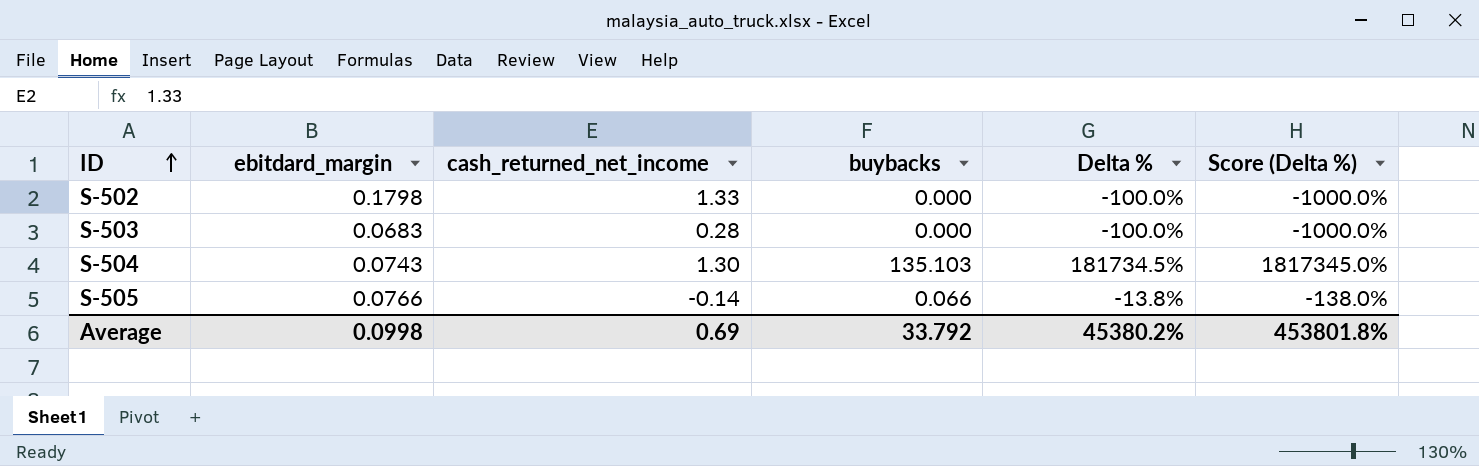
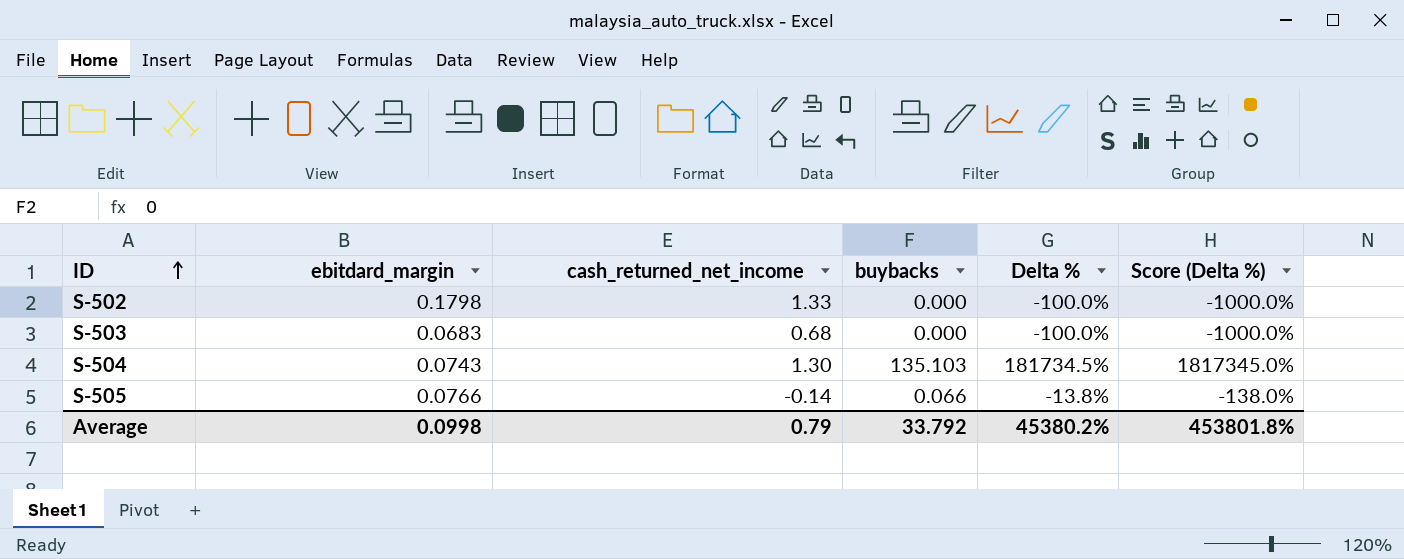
S-503 | cash_returned_net_income: 0.28 -> 0.68
Average | cash_returned_net_income: 0.69 -> 0.79

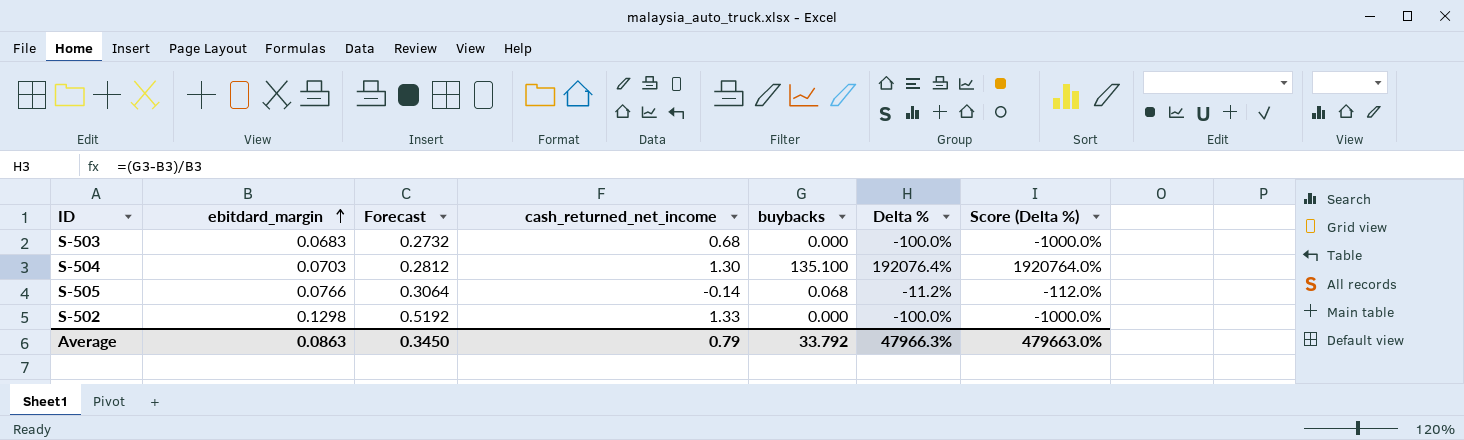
row order: ID ascending -> ebitdard_margin ascending
column Forecast | formula: none -> [ebitdard_margin] * 4
S-504 | ebitdard_margin: 0.0743 -> 0.0703
S-504 | buybacks: 135.103 -> 135.100
S-504 | Delta %: 181734.5% -> 192076.4%
S-504 | Score (Delta %): 1817345.0% -> 1920764.0%
S-505 | buybacks: 0.066 -> 0.068
S-505 | Delta %: -13.8% -> -11.2%
S-505 | Score (Delta %): -138.0% -> -112.0%
S-502 | ebitdard_margin: 0.1798 -> 0.1298
Average | ebitdard_margin: 0.0998 -> 0.0863
Average | Delta %: 45380.2% -> 47966.3%
Average | Score (Delta %): 453801.8% -> 479663.0%

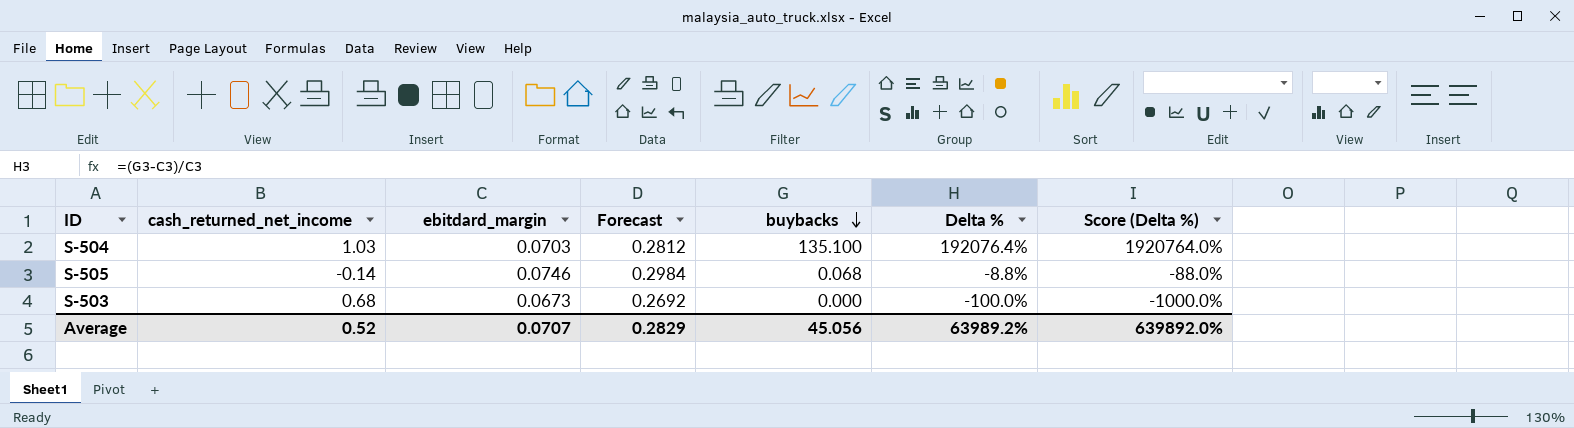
row order: ebitdard_margin ascending -> buybacks descending
column cash_returned_net_income | position: 4 -> 2
row S-502: 0.1298 | 0.5192 | 1.33 | 0.000 | -100.0% | -1000.0% -> none
S-504 | cash_returned_net_income: 1.30 -> 1.03
S-505 | ebitdard_margin: 0.0766 -> 0.0746
S-505 | Forecast: 0.3064 -> 0.2984
S-505 | Delta %: -11.2% -> -8.8%
S-505 | Score (Delta %): -112.0% -> -88.0%
S-503 | ebitdard_margin: 0.0683 -> 0.0673
S-503 | Forecast: 0.2732 -> 0.2692
Average | cash_returned_net_income: 0.79 -> 0.52
Average | ebitdard_margin: 0.0863 -> 0.0707
Average | Forecast: 0.3450 -> 0.2829
Average | buybacks: 33.792 -> 45.056
Average | Delta %: 47966.3% -> 63989.2%
Average | Score (Delta %): 479663.0% -> 639892.0%

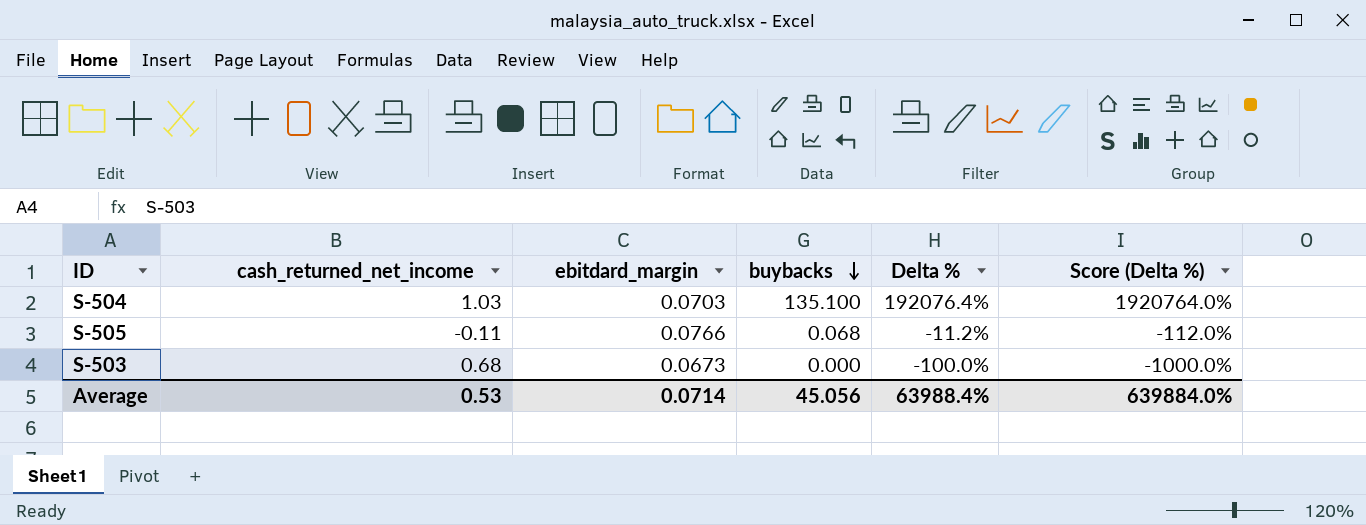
column Forecast | formula: [ebitdard_margin] * 4 -> none
S-505 | cash_returned_net_income: -0.14 -> -0.11
S-505 | ebitdard_margin: 0.0746 -> 0.0766
S-505 | Delta %: -8.8% -> -11.2%
S-505 | Score (Delta %): -88.0% -> -112.0%
Average | cash_returned_net_income: 0.52 -> 0.53
Average | ebitdard_margin: 0.0707 -> 0.0714
Average | Delta %: 63989.2% -> 63988.4%
Average | Score (Delta %): 639892.0% -> 639884.0%

